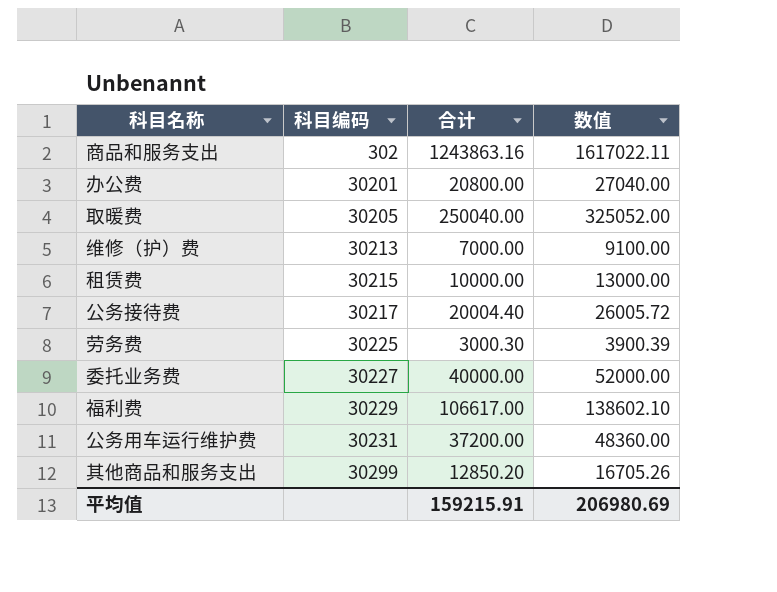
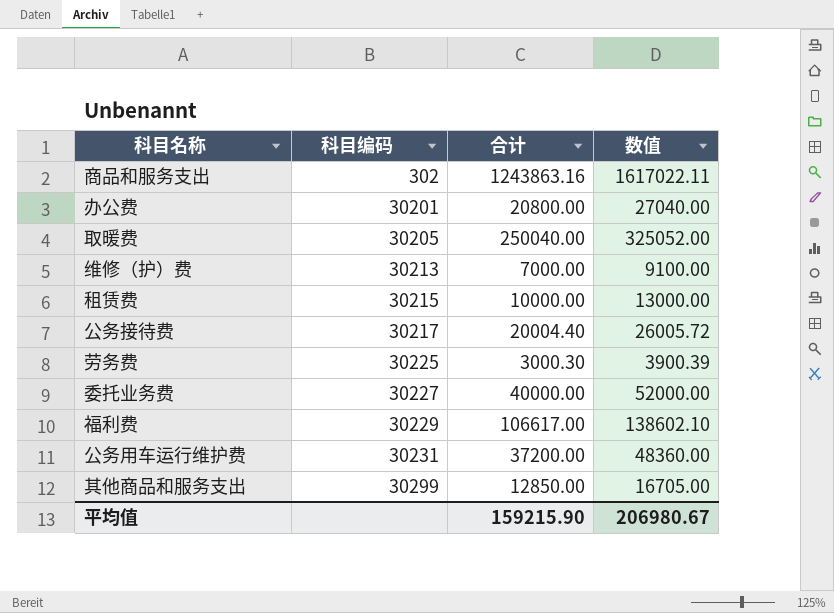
其他商品和服务支出 | 合计: 12850.20 -> 12850.00
其他商品和服务支出 | 数值: 16705.26 -> 16705.00
平均值 | 合计: 159215.91 -> 159215.90
平均值 | 数值: 206980.69 -> 206980.67

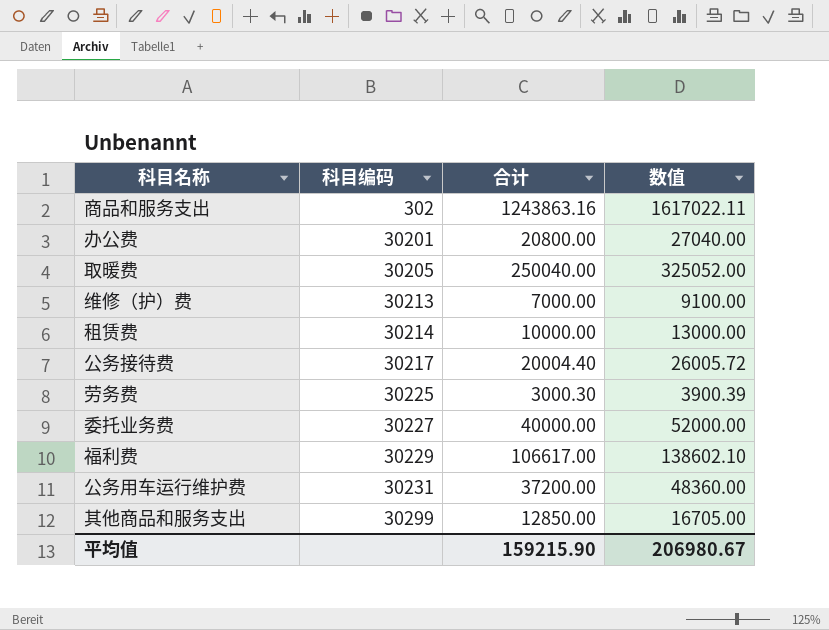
租赁费 | 科目编码: 30215 -> 30214

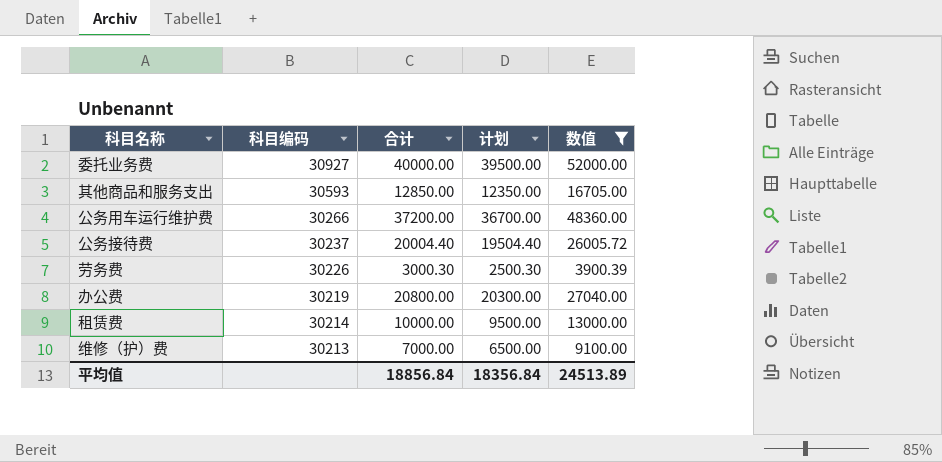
filter: none -> 数值 <= 52000.00
row order: 科目编码 ascending -> 科目编码 descending
column 计划 | formula: none -> [合计] - 500
委托业务费 | 科目编码: 30227 -> 30927
其他商品和服务支出 | 科目编码: 30299 -> 30593
公务用车运行维护费 | 科目编码: 30231 -> 30266
公务接待费 | 科目编码: 30217 -> 30237
劳务费 | 科目编码: 30225 -> 30226
办公费 | 科目编码: 30201 -> 30219
平均值 | 合计: 159215.90 -> 18856.84
平均值 | 数值: 206980.67 -> 24513.89

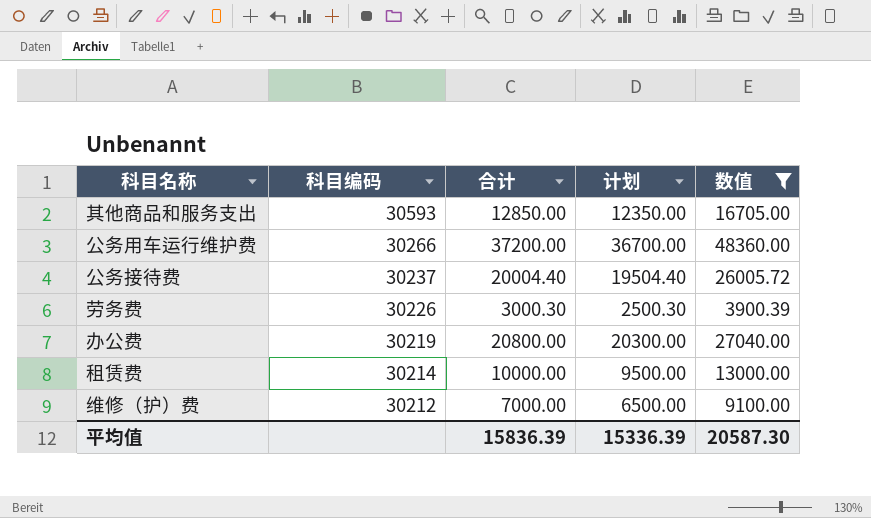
row 委托业务费: 30927 | 40000.00 | 39500.00 | 52000.00 -> none
维修（护）费 | 科目编码: 30213 -> 30212
平均值 | 合计: 18856.84 -> 15836.39
平均值 | 计划: 18356.84 -> 15336.39
平均值 | 数值: 24513.89 -> 20587.30

